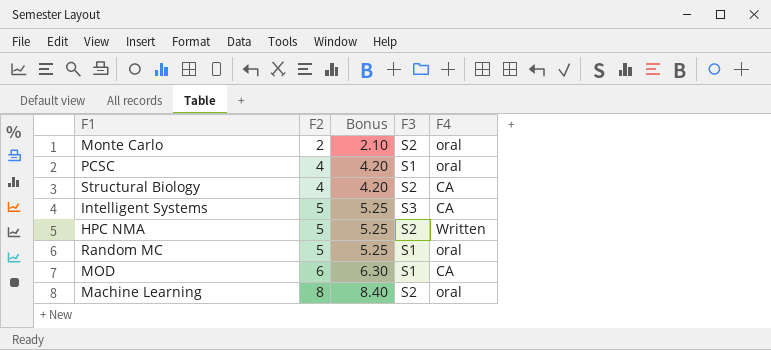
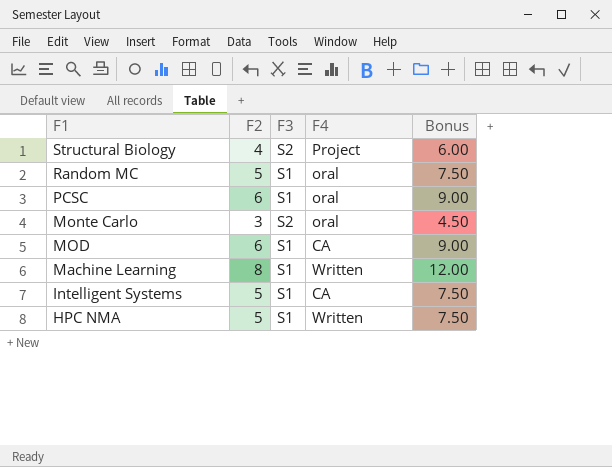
row order: F2 ascending -> F1 descending
column Bonus | formula: [F2] * 1.05 -> [F2] * 1.5
column Bonus | position: 3 -> 5
Structural Biology | F4: CA -> Project
PCSC | F2: 4 -> 6
Monte Carlo | F2: 2 -> 3
Machine Learning | F3: S2 -> S1
Machine Learning | F4: oral -> Written
Intelligent Systems | F3: S3 -> S1
HPC NMA | F3: S2 -> S1

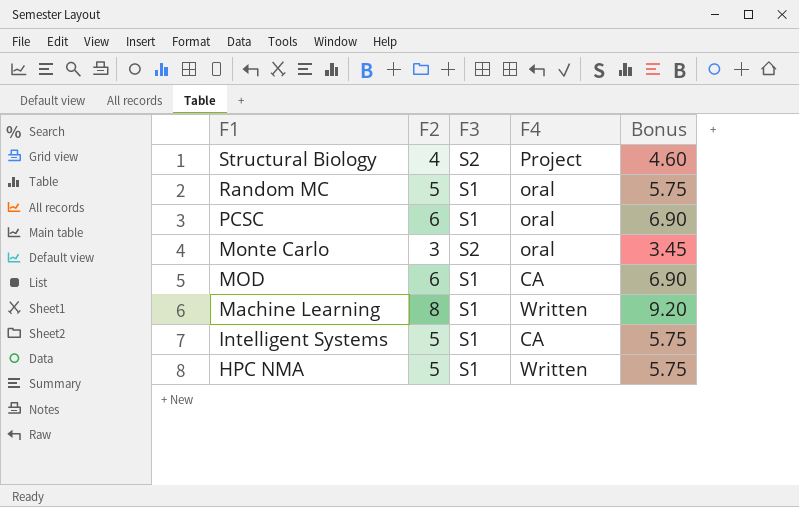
column Bonus | formula: [F2] * 1.5 -> [F2] * 1.15

